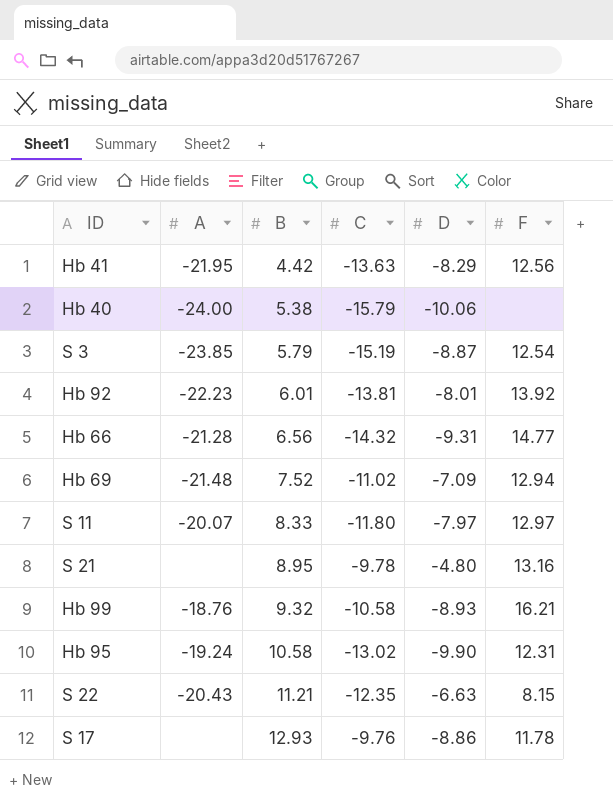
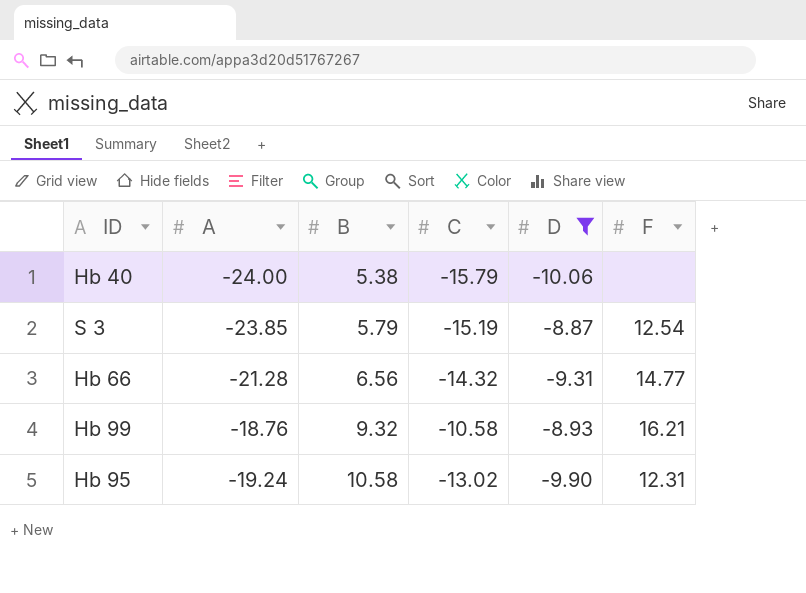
filter: none -> D <= -8.87

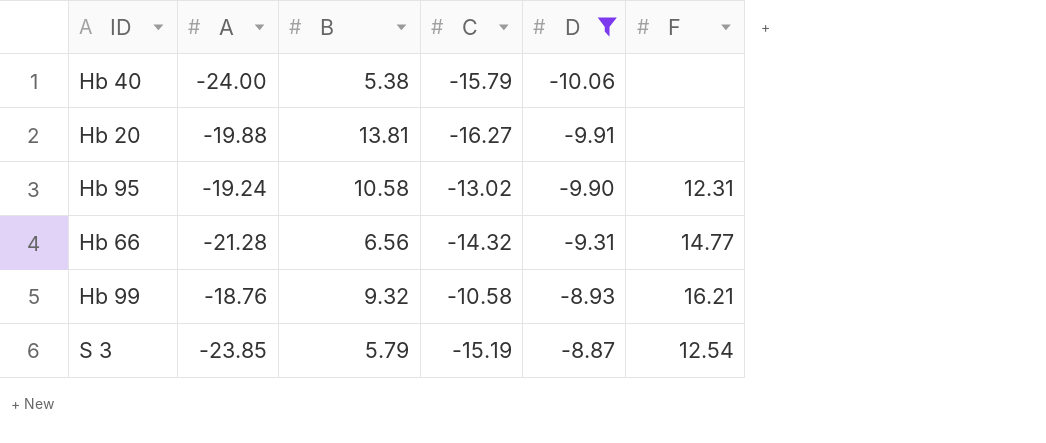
row order: B ascending -> D ascending
row Hb 20: none -> -19.88 | 13.81 | -16.27 | -9.91 | none

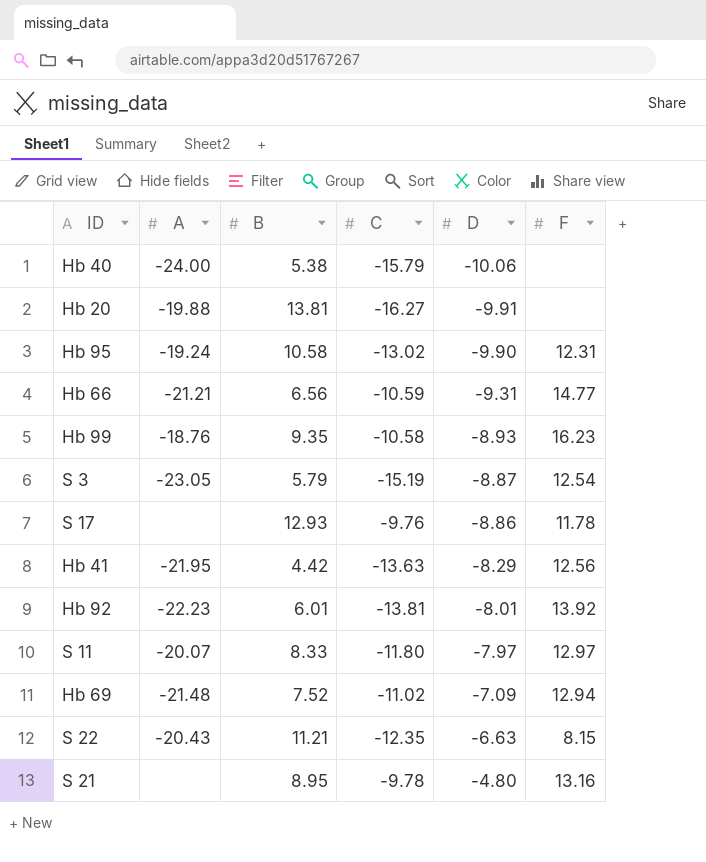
filter: D <= -8.87 -> none
Hb 66 | A: -21.28 -> -21.21
Hb 66 | C: -14.32 -> -10.59
Hb 99 | B: 9.32 -> 9.35
Hb 99 | F: 16.21 -> 16.23
S 3 | A: -23.85 -> -23.05

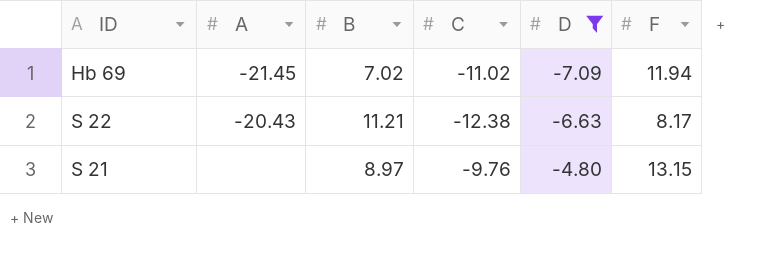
filter: none -> D >= -7.09
Hb 69 | A: -21.48 -> -21.45
Hb 69 | B: 7.52 -> 7.02
Hb 69 | F: 12.94 -> 11.94
S 22 | C: -12.35 -> -12.38
S 22 | F: 8.15 -> 8.17
S 21 | B: 8.95 -> 8.97
S 21 | C: -9.78 -> -9.76
S 21 | F: 13.16 -> 13.15

